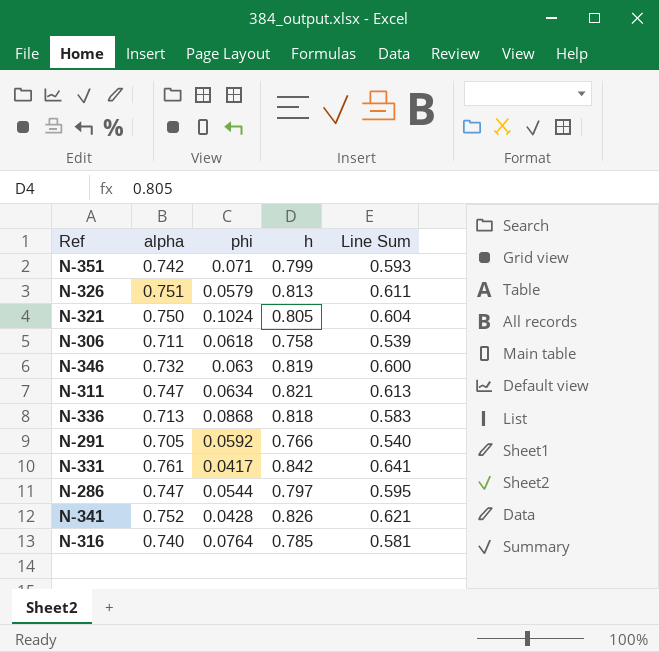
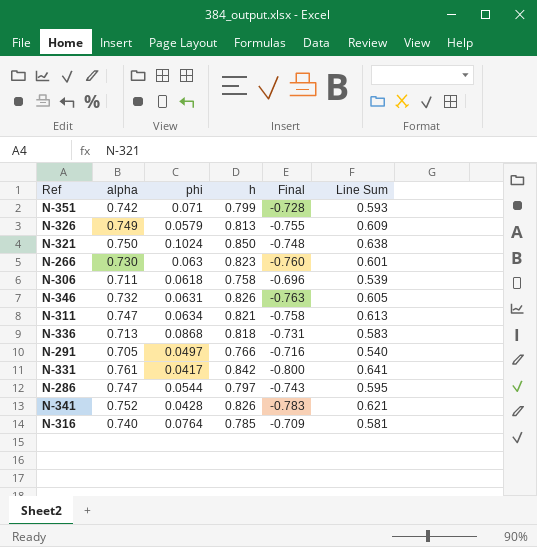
column Final | formula: none -> [phi] - [h]
N-326 | alpha: 0.751 -> 0.749
N-326 | Line Sum: 0.611 -> 0.609
N-321 | h: 0.805 -> 0.850
N-321 | Line Sum: 0.604 -> 0.638
row N-266: none -> 0.730 | 0.063 | 0.823 | -0.760 | 0.601
N-346 | phi: 0.063 -> 0.0631
N-346 | h: 0.819 -> 0.826
N-346 | Line Sum: 0.600 -> 0.605
N-291 | phi: 0.0592 -> 0.0497

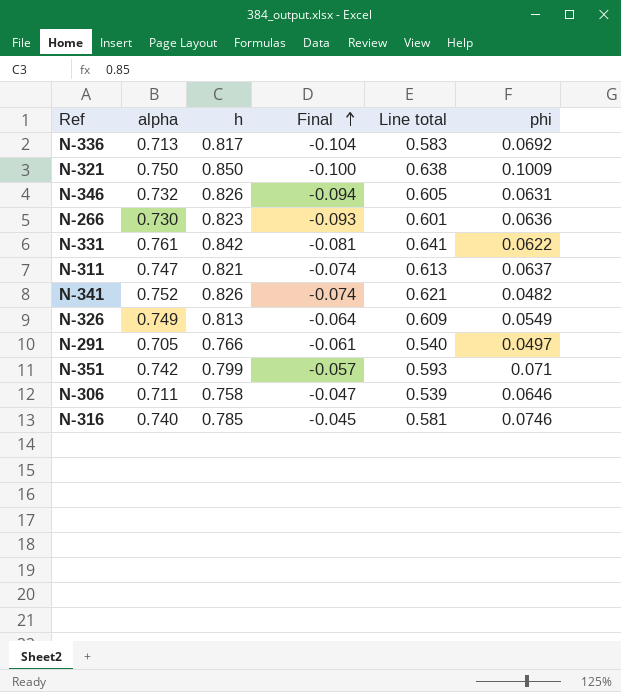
row order: none -> Final ascending
column Final | formula: [phi] - [h] -> [alpha] - [h]
column name: Line Sum -> Line total
column phi | position: 3 -> 6
row N-286: 0.747 | 0.0544 | 0.797 | -0.743 | 0.595 -> none
N-336 | h: 0.818 -> 0.817
N-336 | phi: 0.0868 -> 0.0692
N-321 | phi: 0.1024 -> 0.1009
N-266 | phi: 0.063 -> 0.0636
N-331 | phi: 0.0417 -> 0.0622
N-311 | phi: 0.0634 -> 0.0637
N-341 | phi: 0.0428 -> 0.0482
N-326 | phi: 0.0579 -> 0.0549
N-306 | phi: 0.0618 -> 0.0646
N-316 | phi: 0.0764 -> 0.0746

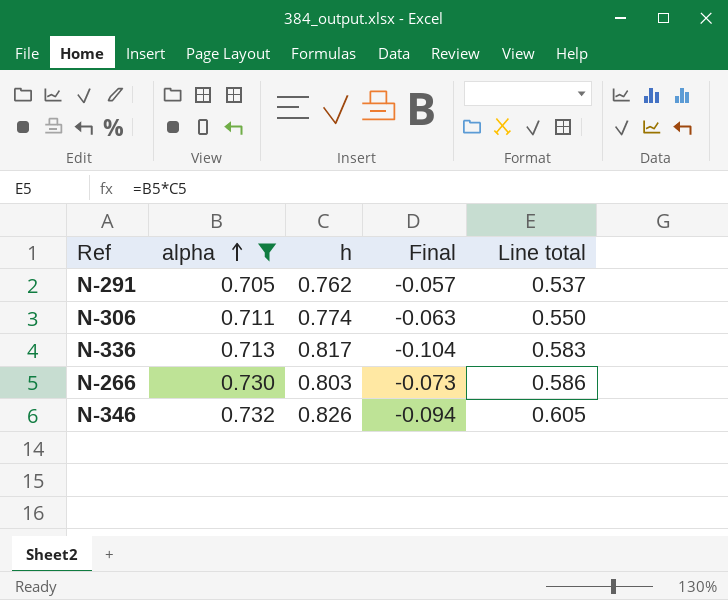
filter: none -> alpha <= 0.732
row order: Final ascending -> alpha ascending
column phi | position: 6 -> none
N-291 | h: 0.766 -> 0.762
N-291 | Final: -0.061 -> -0.057
N-291 | Line total: 0.540 -> 0.537
N-306 | h: 0.758 -> 0.774
N-306 | Final: -0.047 -> -0.063
N-306 | Line total: 0.539 -> 0.550
N-266 | h: 0.823 -> 0.803
N-266 | Final: -0.093 -> -0.073
N-266 | Line total: 0.601 -> 0.586

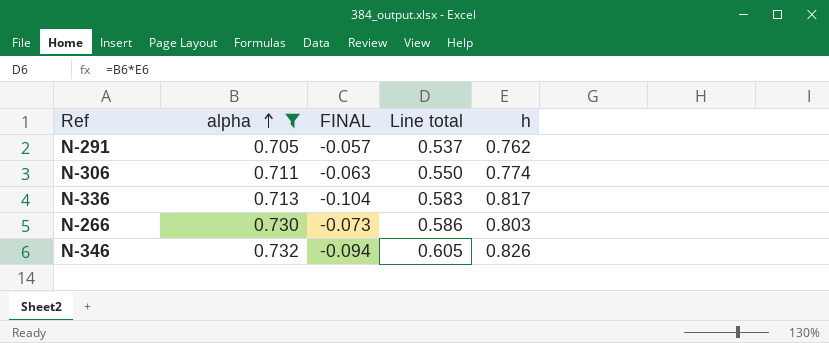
column name: Final -> FINAL
column h | position: 3 -> 5

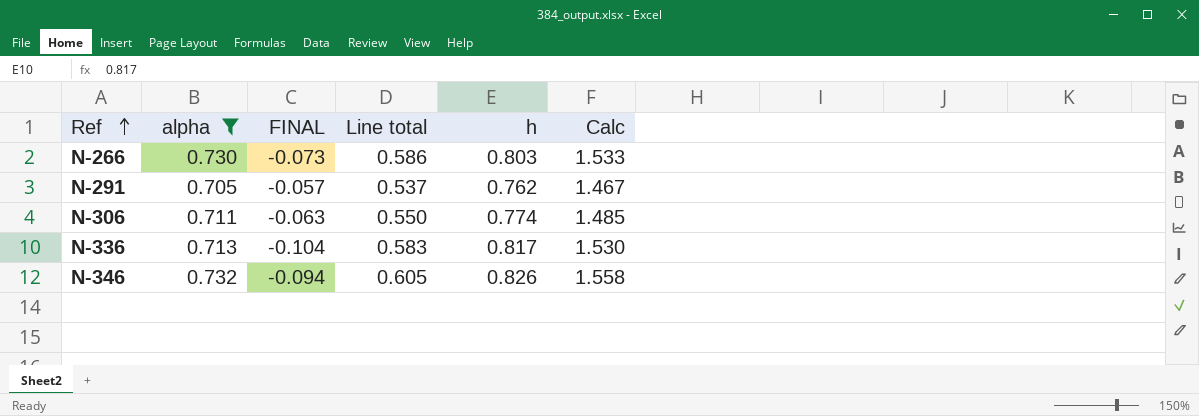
row order: alpha ascending -> Ref ascending
column Calc | formula: none -> [alpha] + [h]

